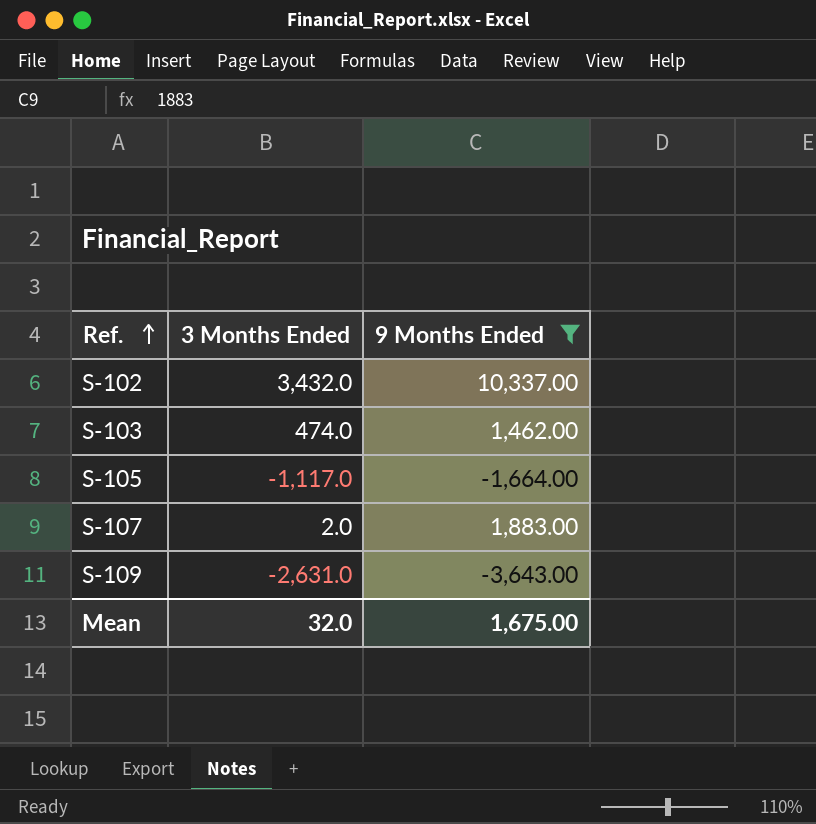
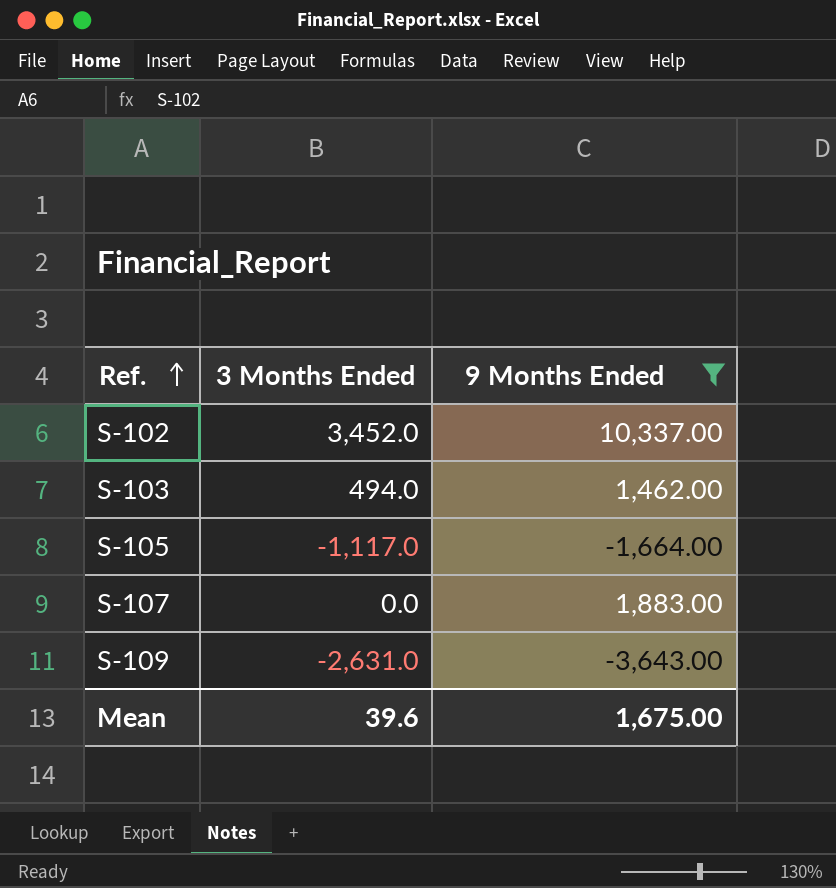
S-102 | 3 Months Ended: 3,432.0 -> 3,452.0
S-103 | 3 Months Ended: 474.0 -> 494.0
S-107 | 3 Months Ended: 2.0 -> 0.0
Mean | 3 Months Ended: 32.0 -> 39.6

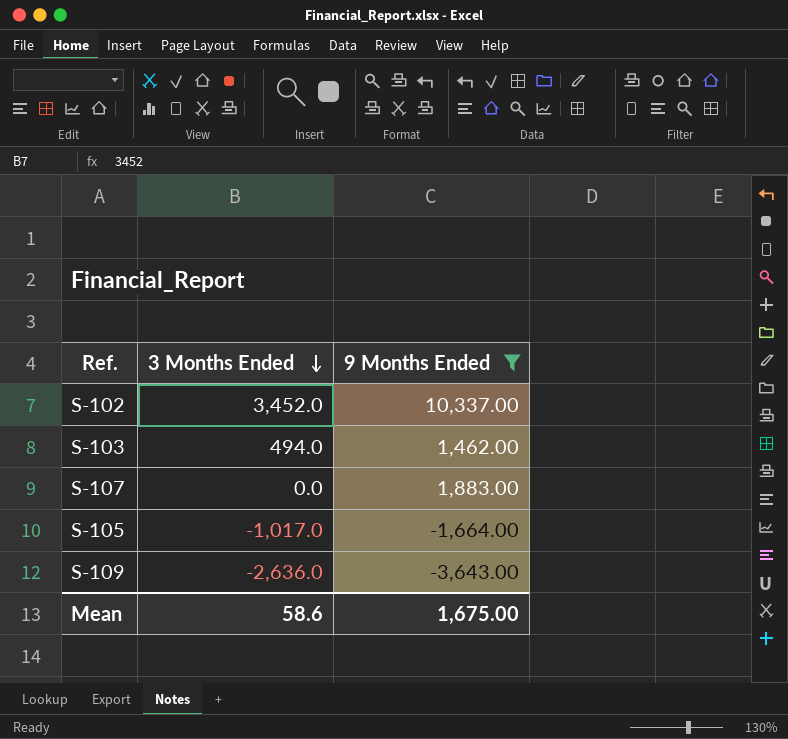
row order: Ref. ascending -> 3 Months Ended descending
S-105 | 3 Months Ended: -1,117.0 -> -1,017.0
S-109 | 3 Months Ended: -2,631.0 -> -2,636.0
Mean | 3 Months Ended: 39.6 -> 58.6

